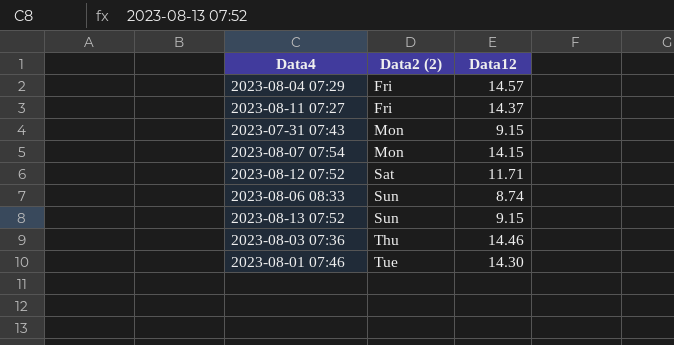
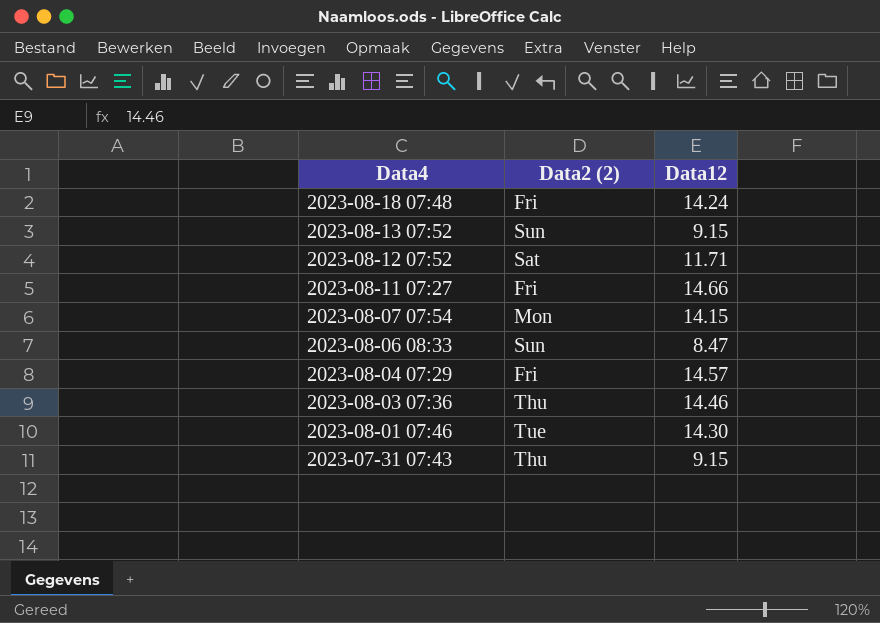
row order: Data2 (2) ascending -> Data4 descending
row 2023-08-18 07:48: none -> Fri | 14.24
2023-08-11 07:27 | Data12: 14.37 -> 14.66
2023-08-06 08:33 | Data12: 8.74 -> 8.47
2023-07-31 07:43 | Data2 (2): Mon -> Thu

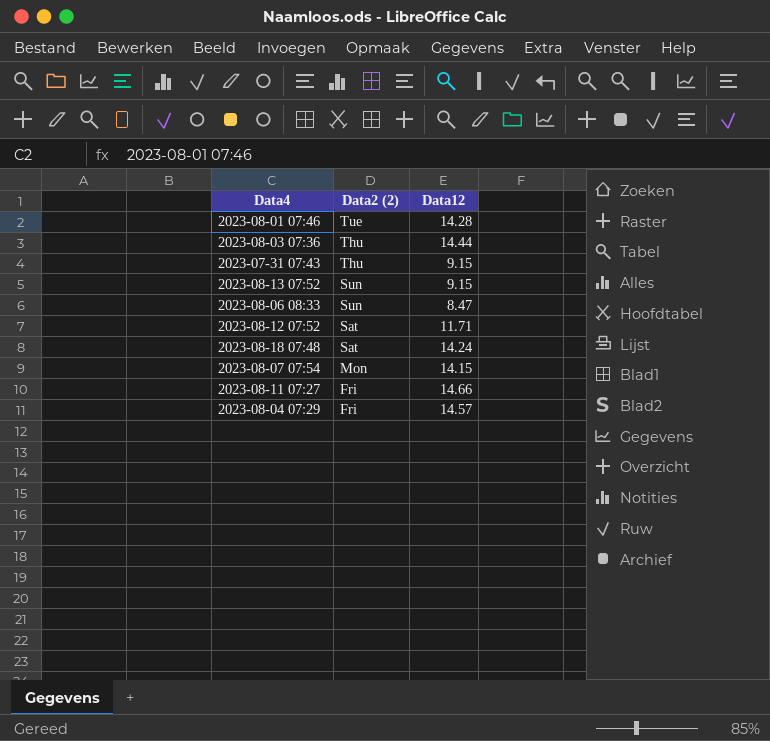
row order: Data4 descending -> Data2 (2) descending
2023-08-01 07:46 | Data12: 14.30 -> 14.28
2023-08-03 07:36 | Data12: 14.46 -> 14.44
2023-08-18 07:48 | Data2 (2): Fri -> Sat

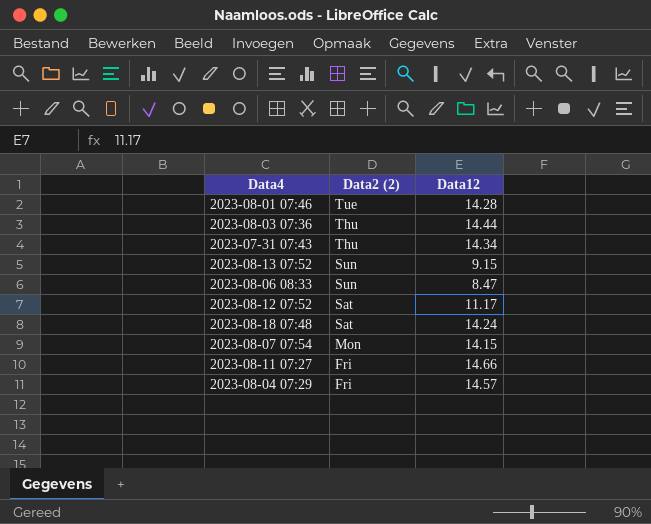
2023-07-31 07:43 | Data12: 9.15 -> 14.34
2023-08-12 07:52 | Data12: 11.71 -> 11.17

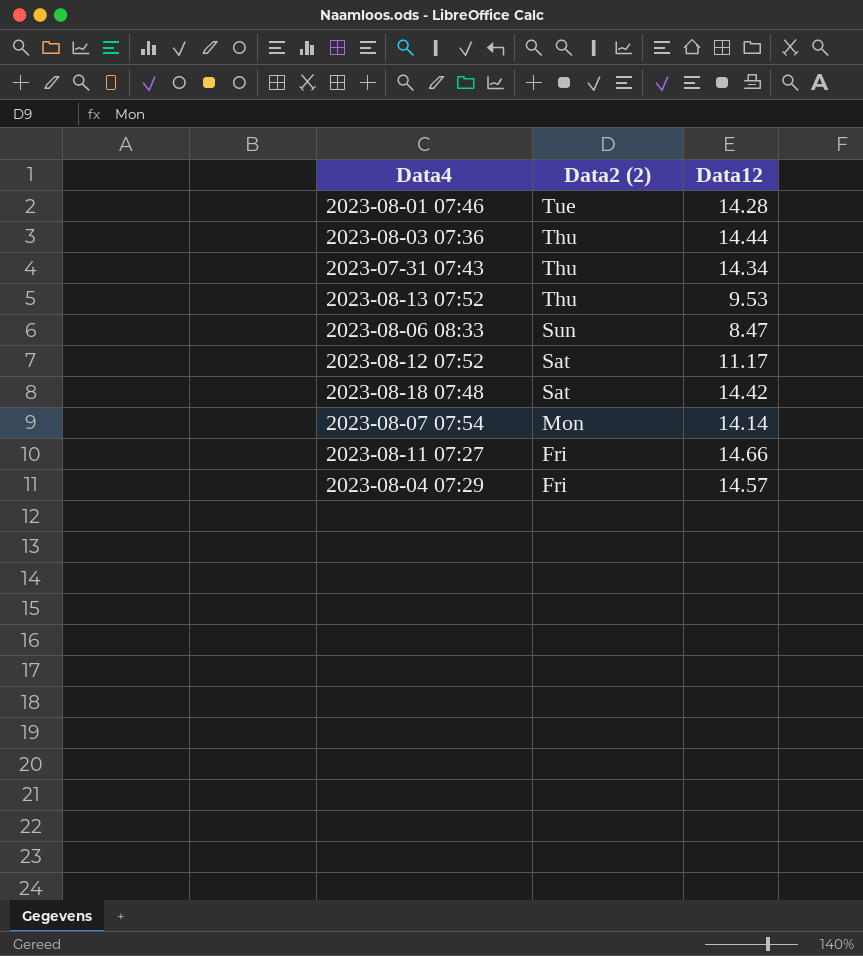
2023-08-13 07:52 | Data2 (2): Sun -> Thu
2023-08-13 07:52 | Data12: 9.15 -> 9.53
2023-08-18 07:48 | Data12: 14.24 -> 14.42
2023-08-07 07:54 | Data12: 14.15 -> 14.14

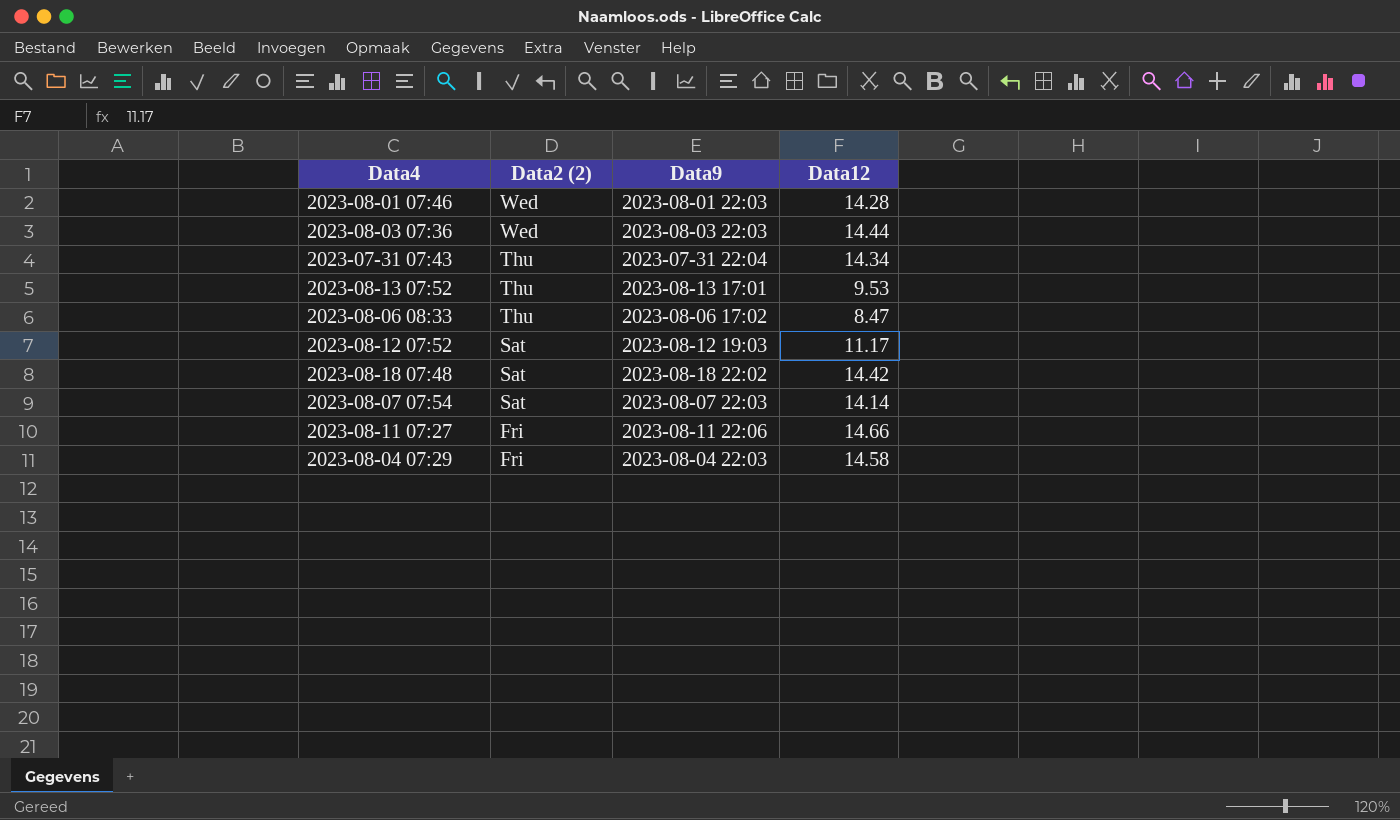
column Data9 | position: none -> 3
2023-08-01 07:46 | Data2 (2): Tue -> Wed
2023-08-03 07:36 | Data2 (2): Thu -> Wed
2023-08-06 08:33 | Data2 (2): Sun -> Thu
2023-08-07 07:54 | Data2 (2): Mon -> Sat
2023-08-04 07:29 | Data12: 14.57 -> 14.58

